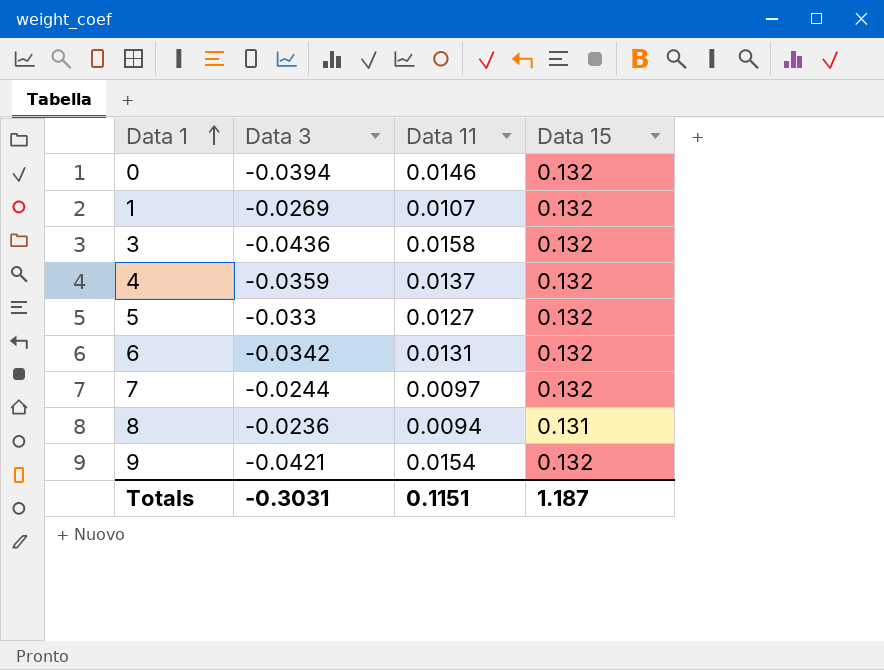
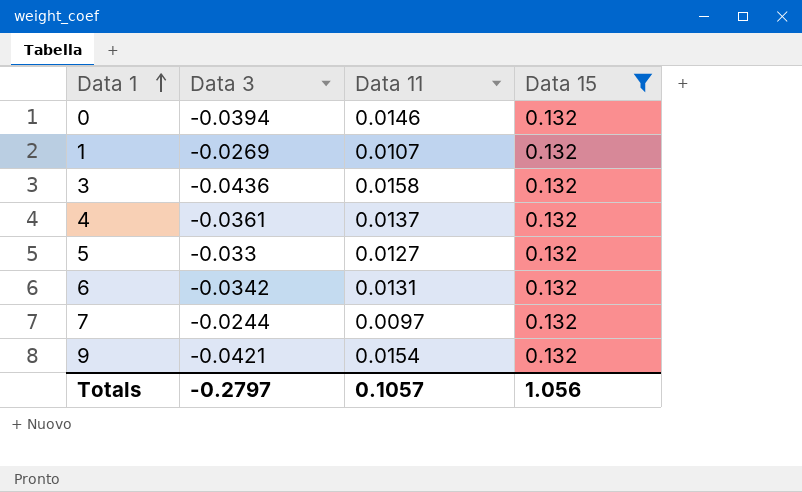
filter: none -> Data 15 = 0.132
4 | Data 3: -0.0359 -> -0.0361
Totals | Data 3: -0.3031 -> -0.2797
Totals | Data 11: 0.1151 -> 0.1057
Totals | Data 15: 1.187 -> 1.056

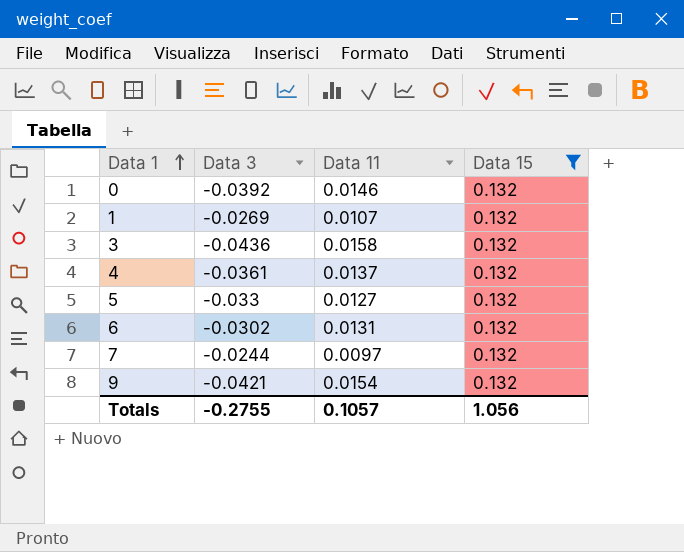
0 | Data 3: -0.0394 -> -0.0392
6 | Data 3: -0.0342 -> -0.0302
Totals | Data 3: -0.2797 -> -0.2755

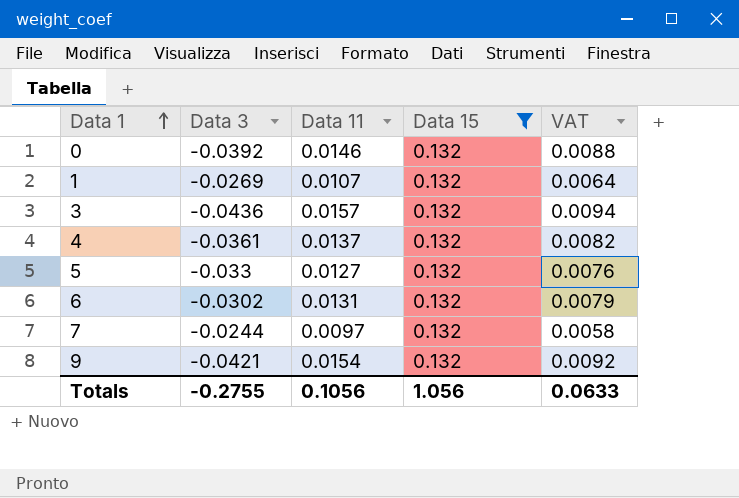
column VAT | formula: none -> [Data 11] * 0.6
3 | Data 11: 0.0158 -> 0.0157
Totals | Data 11: 0.1057 -> 0.1056

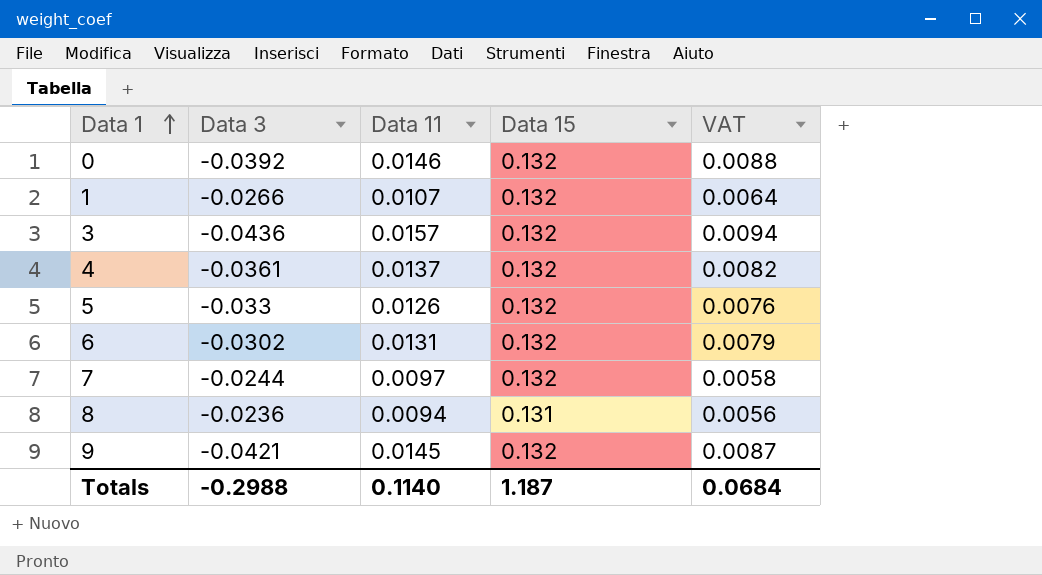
filter: Data 15 = 0.132 -> none
1 | Data 3: -0.0269 -> -0.0266
5 | Data 11: 0.0127 -> 0.0126
9 | Data 11: 0.0154 -> 0.0145
9 | VAT: 0.0092 -> 0.0087
Totals | Data 3: -0.2755 -> -0.2988
Totals | Data 11: 0.1056 -> 0.1140
Totals | Data 15: 1.056 -> 1.187
Totals | VAT: 0.0633 -> 0.0684

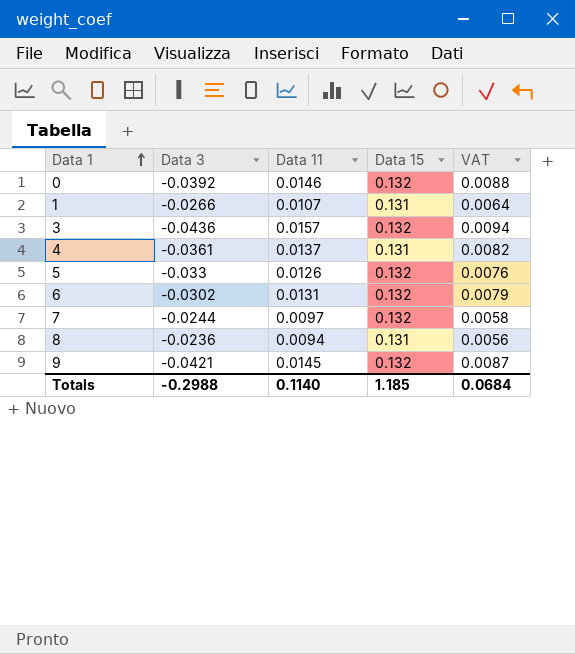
1 | Data 15: 0.132 -> 0.131
4 | Data 15: 0.132 -> 0.131
Totals | Data 15: 1.187 -> 1.185

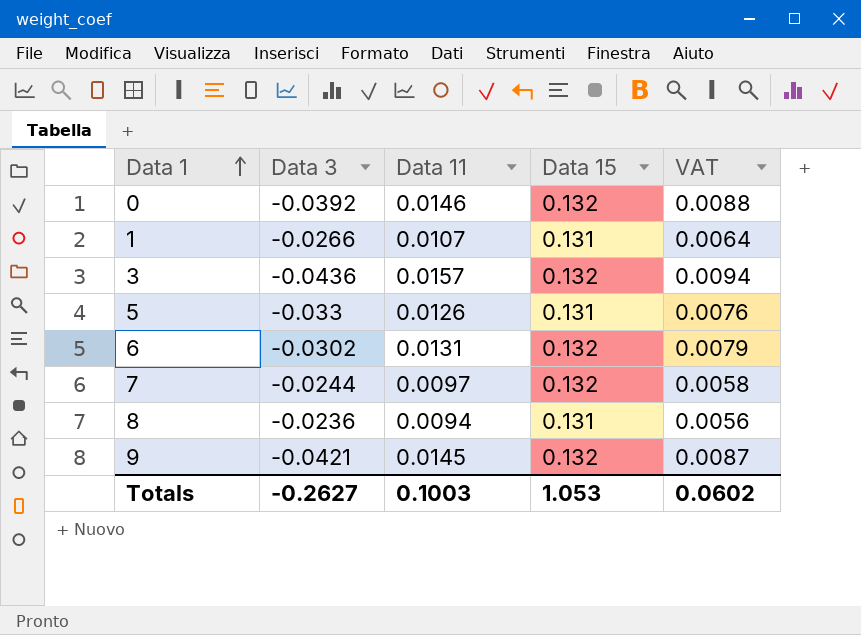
row 4: -0.0361 | 0.0137 | 0.131 | 0.0082 -> none
5 | Data 15: 0.132 -> 0.131
Totals | Data 3: -0.2988 -> -0.2627
Totals | Data 11: 0.1140 -> 0.1003
Totals | Data 15: 1.185 -> 1.053
Totals | VAT: 0.0684 -> 0.0602

